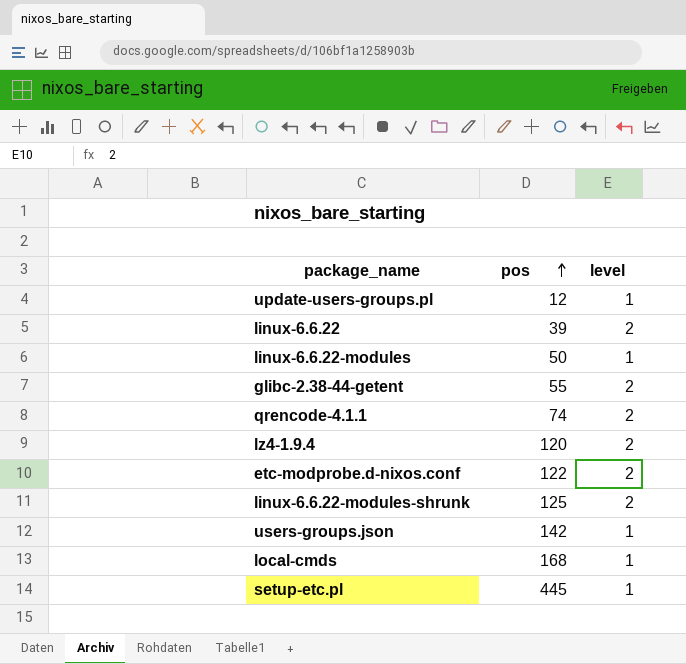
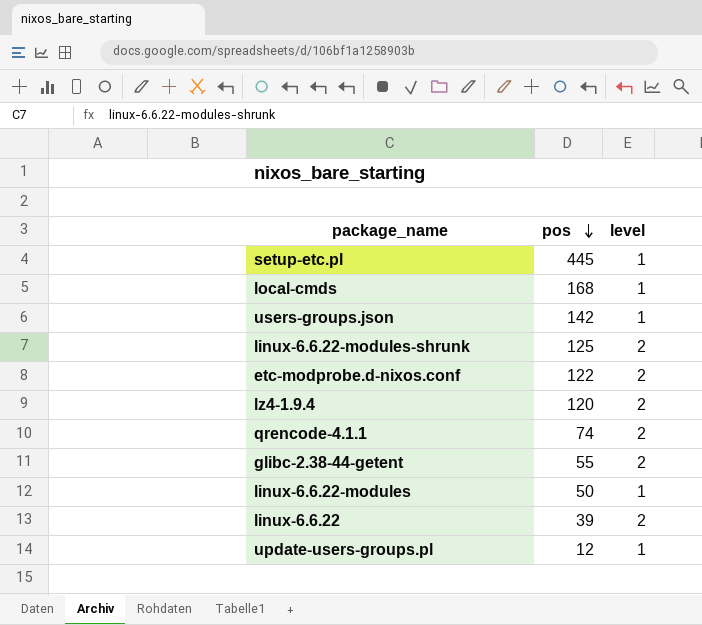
row order: pos ascending -> pos descending

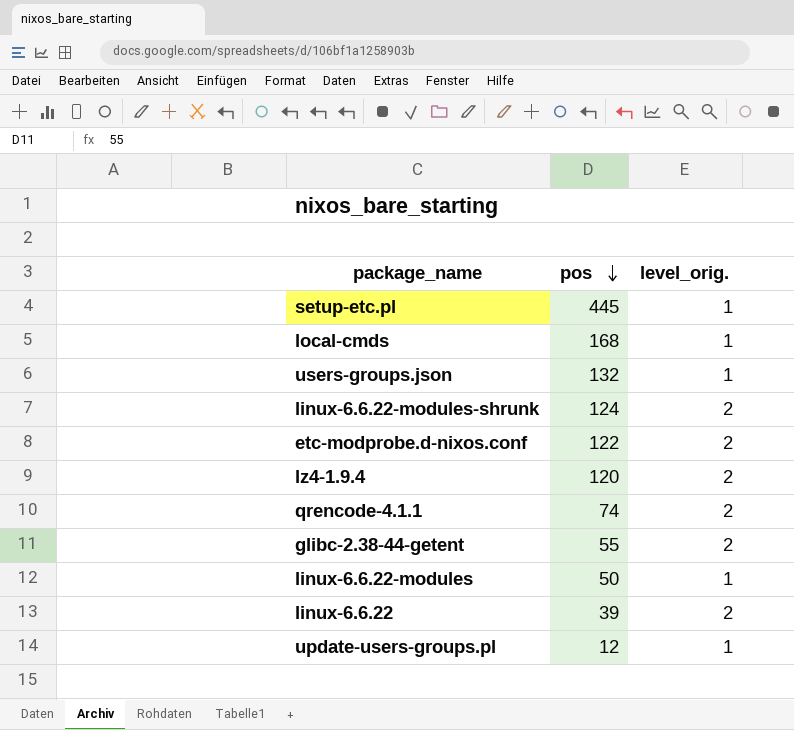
column name: level -> level_orig.
users-groups.json | pos: 142 -> 132
linux-6.6.22-modules-shrunk | pos: 125 -> 124

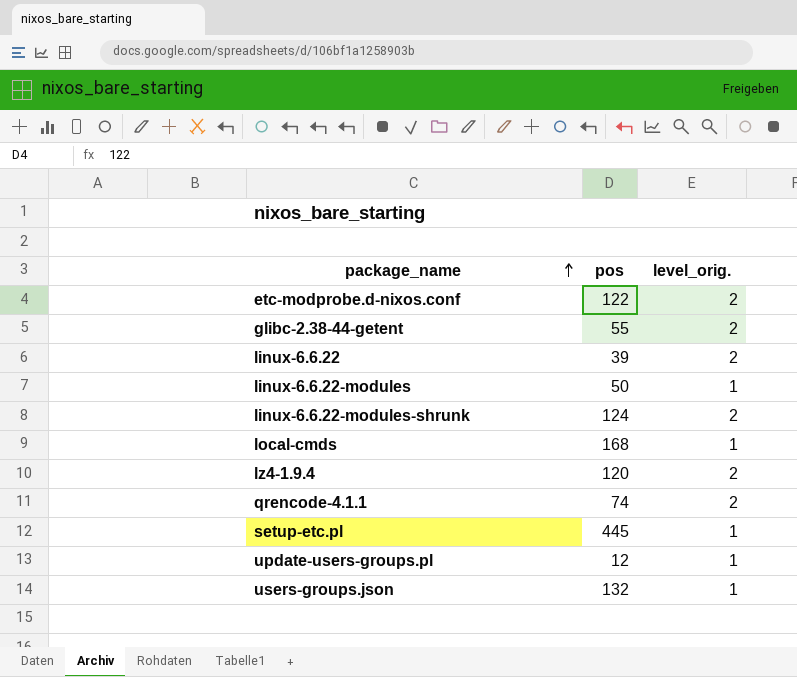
row order: pos descending -> package_name ascending

